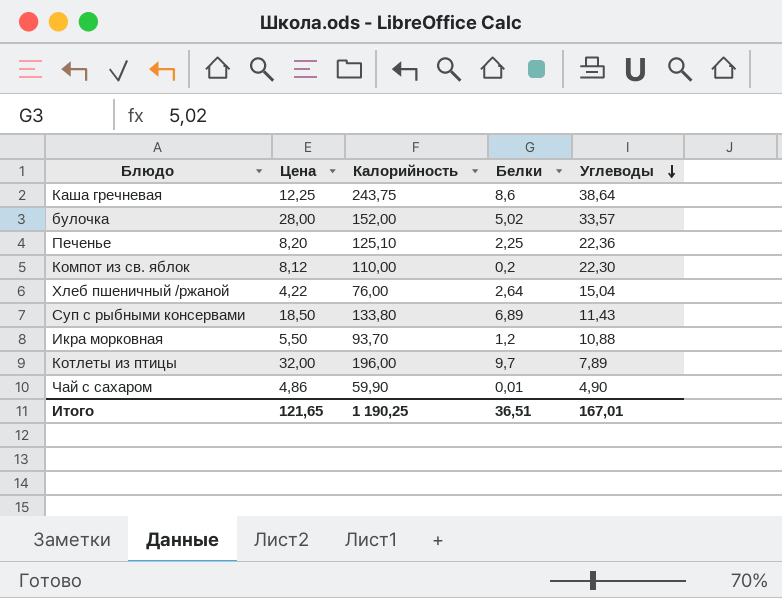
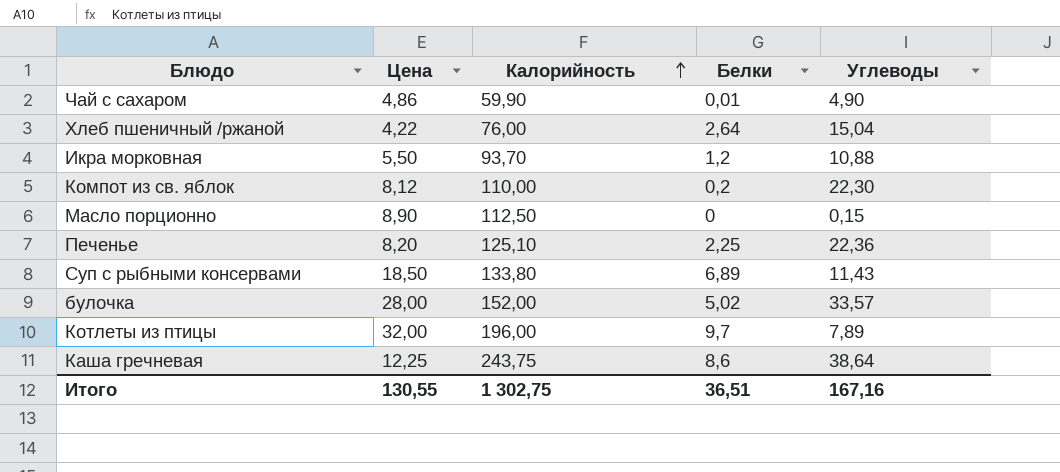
row order: Углеводы descending -> Калорийность ascending
row Масло порционно: none -> 8,90 | 112,50 | 0 | 0,15
Итого | Цена: 121,65 -> 130,55
Итого | Калорийность: 1 190,25 -> 1 302,75
Итого | Углеводы: 167,01 -> 167,16

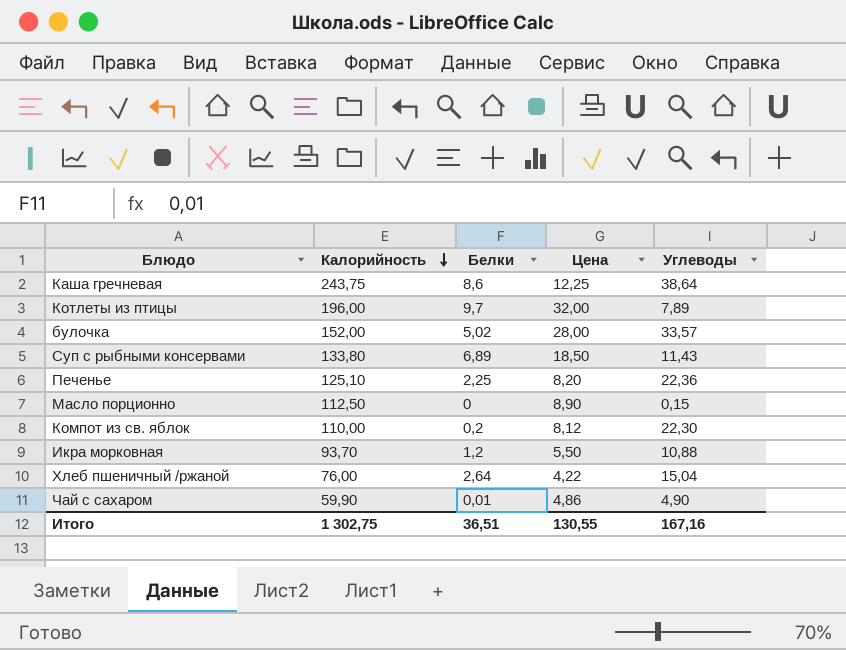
row order: Калорийность ascending -> Калорийность descending
column Цена | position: 2 -> 4

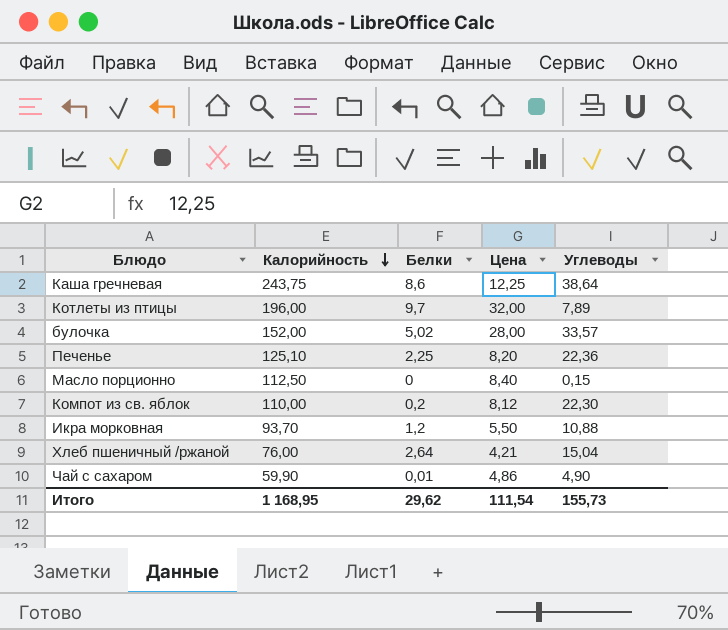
row Суп с рыбными консервами: 133,80 | 6,89 | 18,50 | 11,43 -> none
Масло порционно | Цена: 8,90 -> 8,40
Хлеб пшеничный /ржаной | Цена: 4,22 -> 4,21
Итого | Калорийность: 1 302,75 -> 1 168,95
Итого | Белки: 36,51 -> 29,62
Итого | Цена: 130,55 -> 111,54
Итого | Углеводы: 167,16 -> 155,73

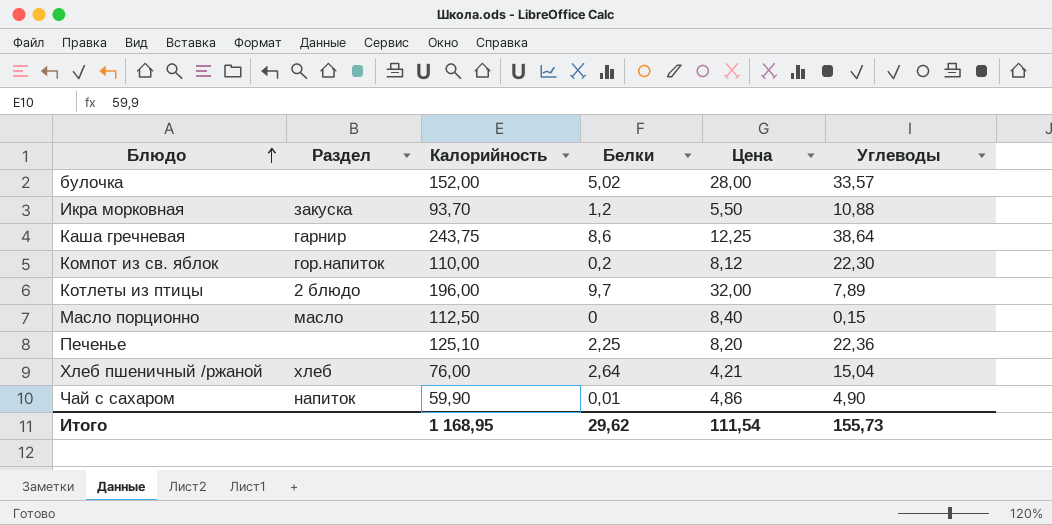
row order: Калорийность descending -> Блюдо ascending
column Раздел | position: none -> 2

